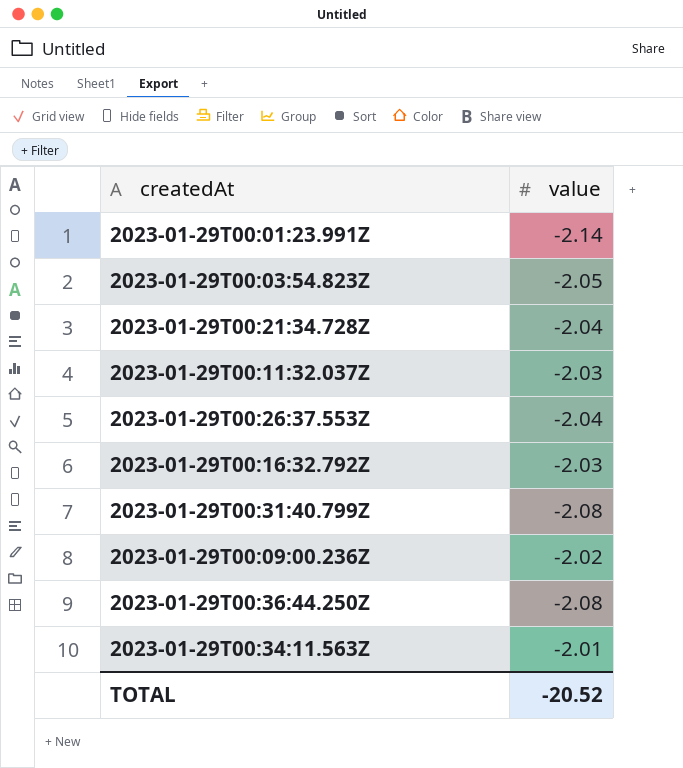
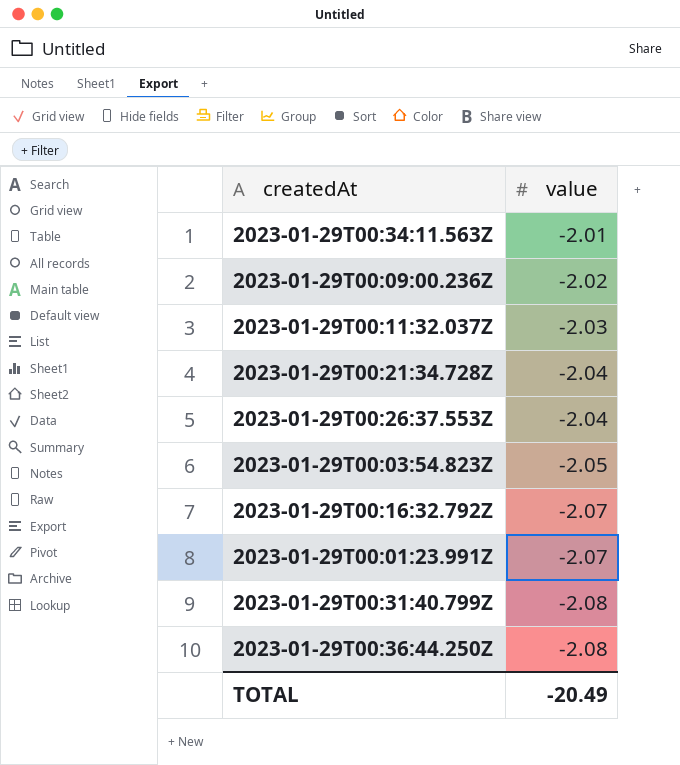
row order: none -> value descending
2023-01-29T00:16:32.792Z | value: -2.03 -> -2.07
2023-01-29T00:01:23.991Z | value: -2.14 -> -2.07
TOTAL | value: -20.52 -> -20.49

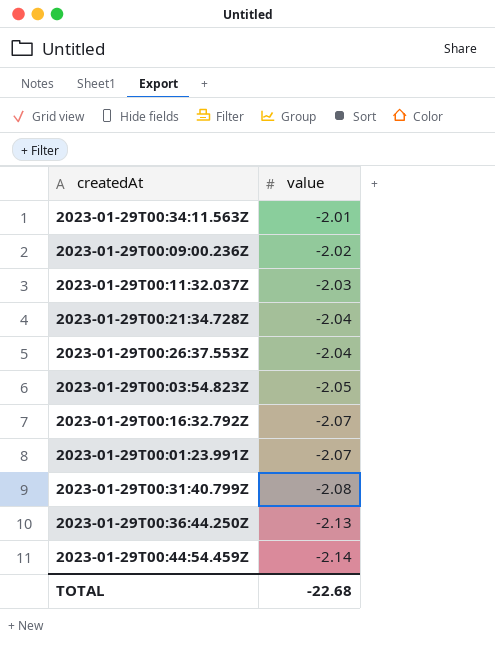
2023-01-29T00:36:44.250Z | value: -2.08 -> -2.13
row 2023-01-29T00:44:54.459Z: none -> -2.14
TOTAL | value: -20.49 -> -22.68

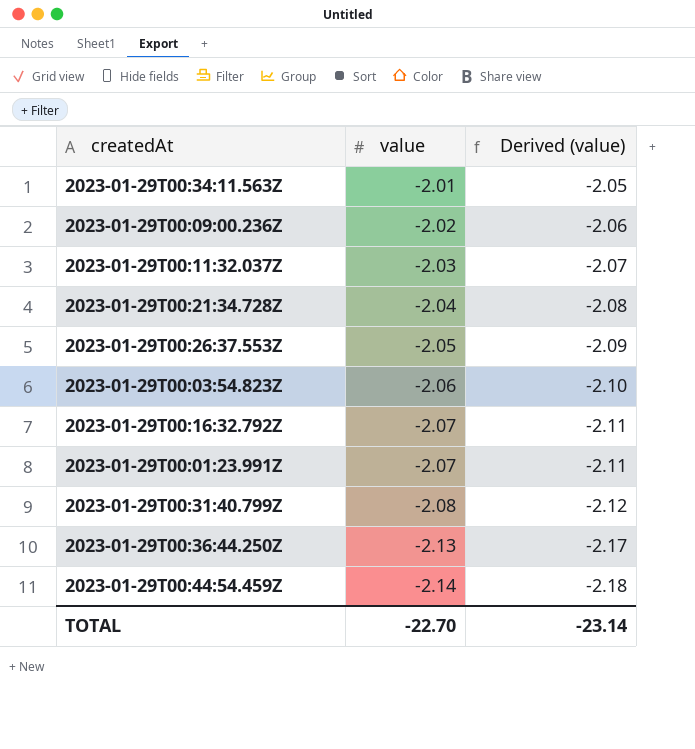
column Derived (value) | formula: none -> [value] * 1.02
2023-01-29T00:26:37.553Z | value: -2.04 -> -2.05
2023-01-29T00:03:54.823Z | value: -2.05 -> -2.06
TOTAL | value: -22.68 -> -22.70

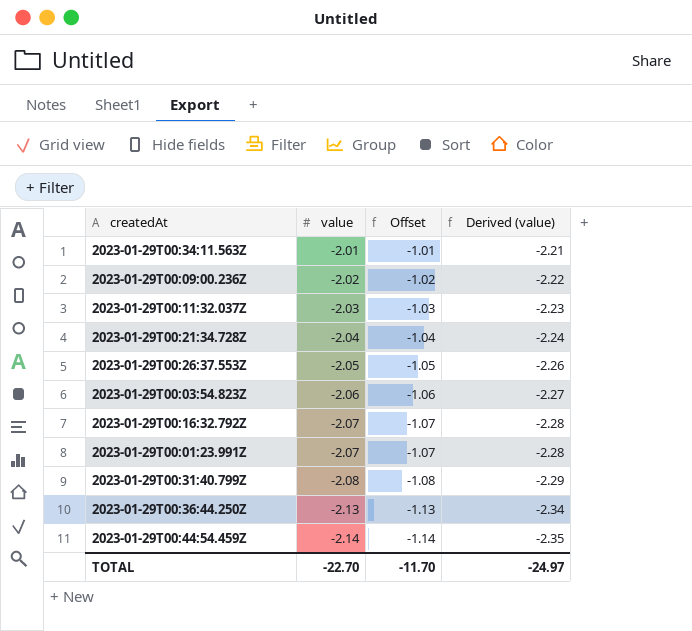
column Offset | formula: none -> [value] + 1
column Derived (value) | formula: [value] * 1.02 -> [value] * 1.1
TOTAL | Derived (value): -23.14 -> -24.97

